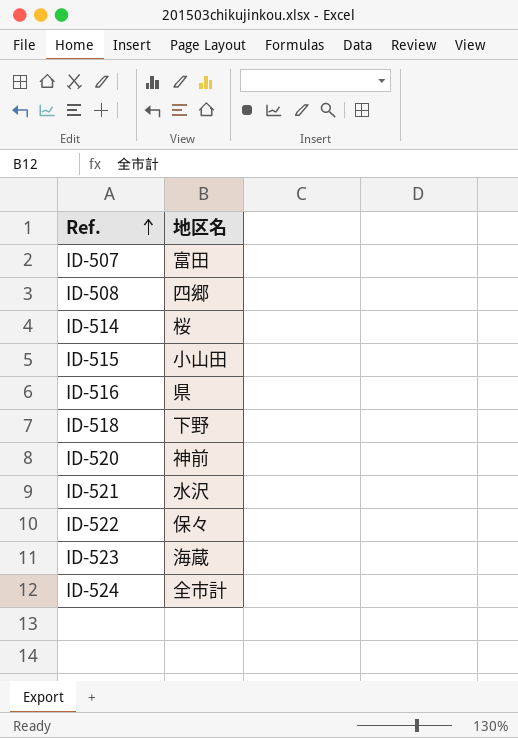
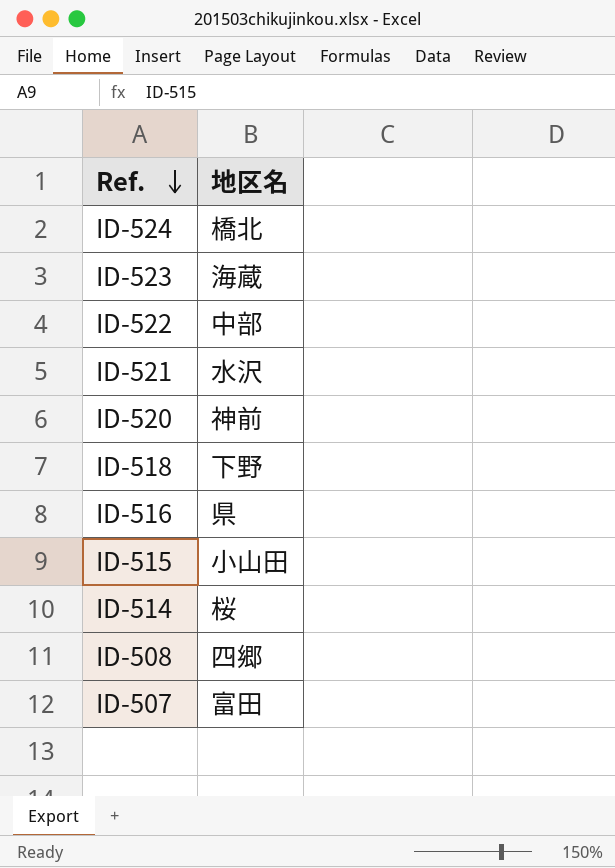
row order: Ref. ascending -> Ref. descending
ID-524 | 地区名: 全市計 -> 橋北
ID-522 | 地区名: 保々 -> 中部

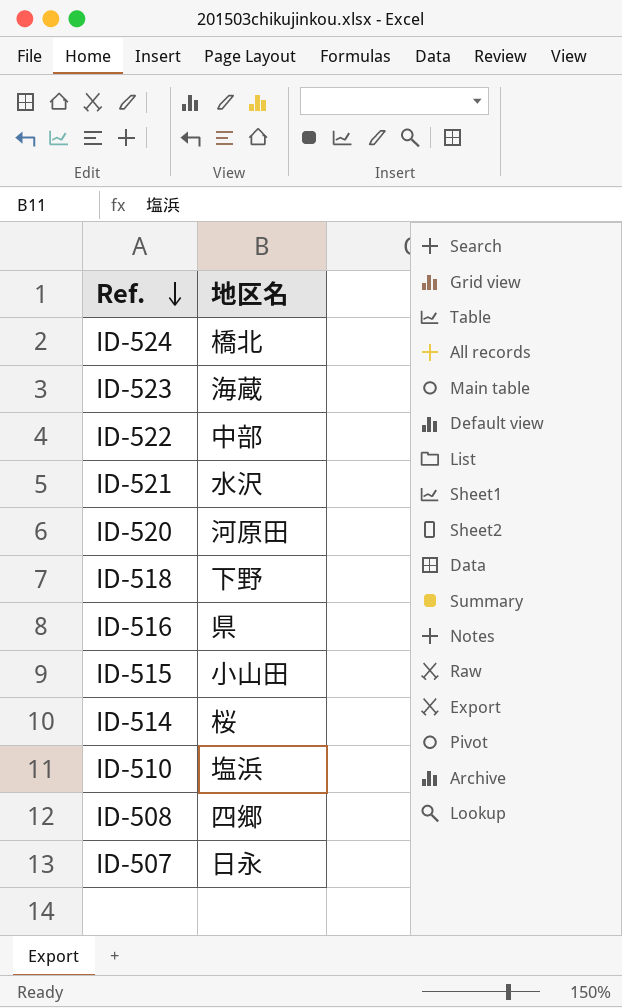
ID-520 | 地区名: 神前 -> 河原田
row ID-510: none -> 塩浜
ID-507 | 地区名: 富田 -> 日永

